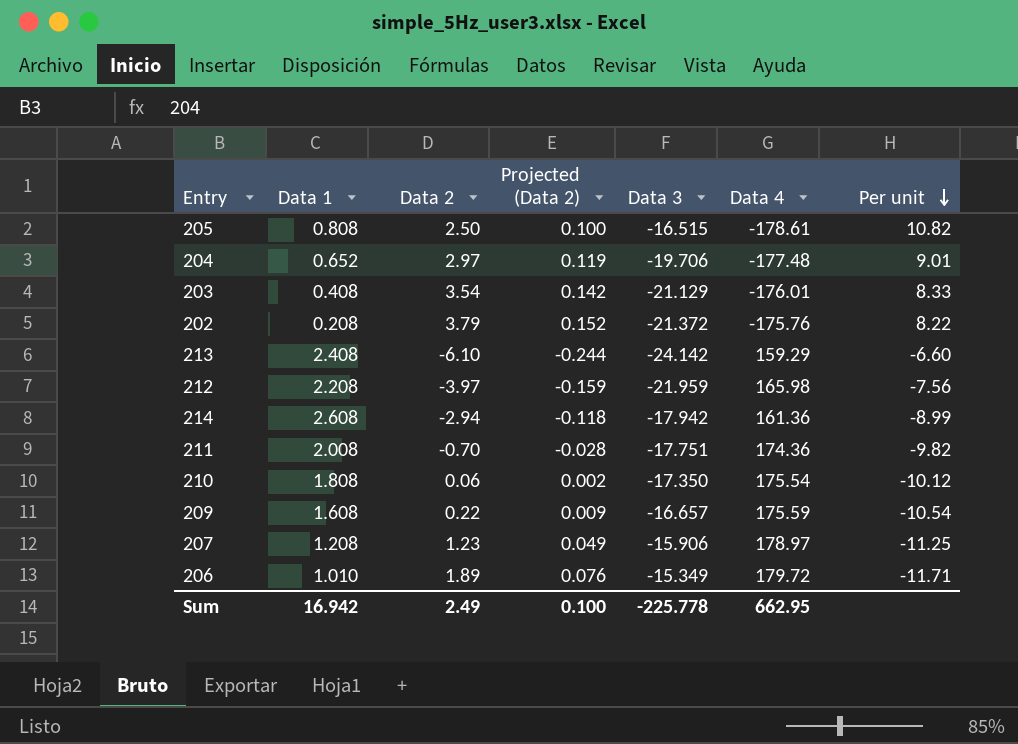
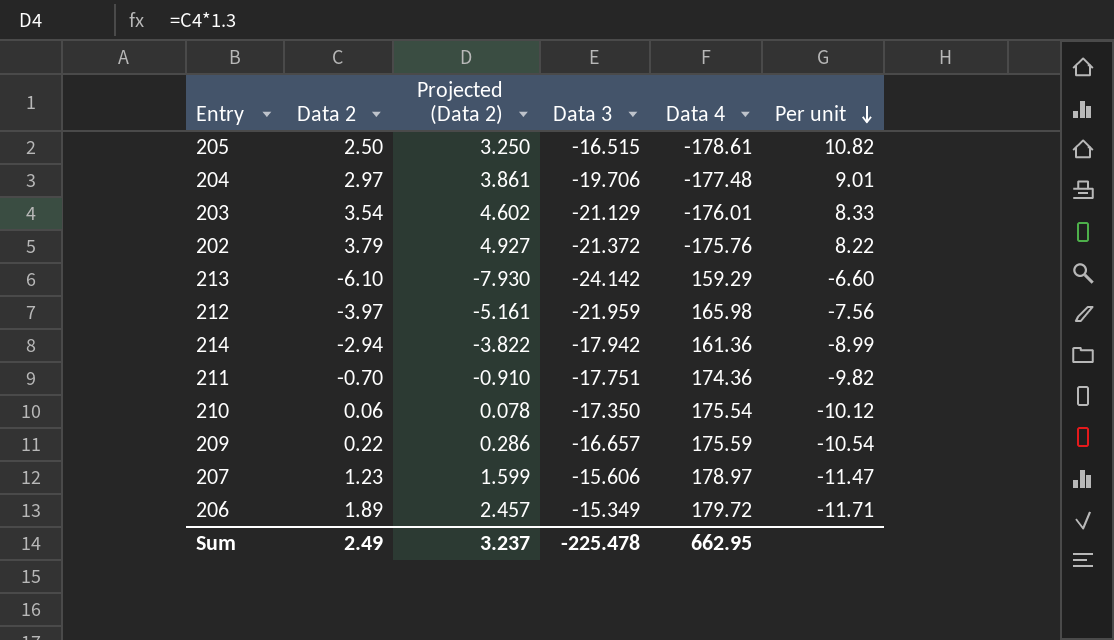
column Data 1 | position: 2 -> none
column Projected (Data 2) | formula: [Data 2] * 0.04 -> [Data 2] * 1.3
207 | Data 3: -15.906 -> -15.606
207 | Per unit: -11.25 -> -11.47
Sum | Projected (Data 2): 0.100 -> 3.237
Sum | Data 3: -225.778 -> -225.478

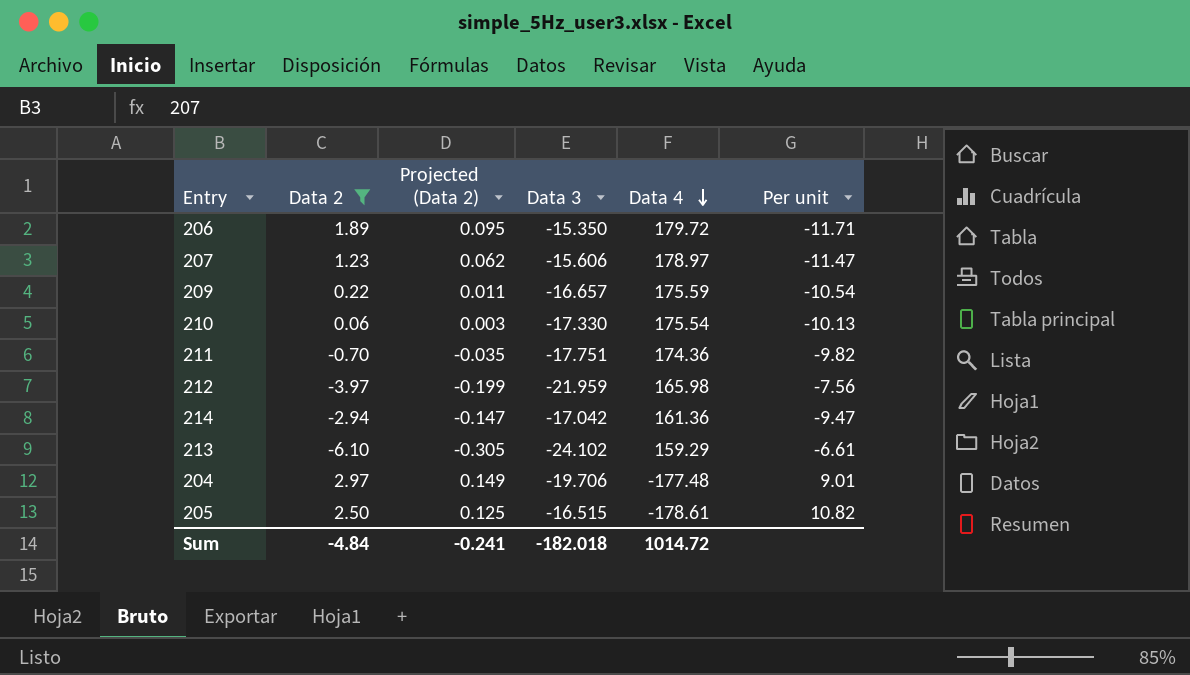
filter: none -> Data 2 <= 2.97
row order: Per unit descending -> Data 4 descending
column Projected (Data 2) | formula: [Data 2] * 1.3 -> [Data 2] * 0.05
206 | Data 3: -15.349 -> -15.350
210 | Data 3: -17.350 -> -17.330
210 | Per unit: -10.12 -> -10.13
214 | Data 3: -17.942 -> -17.042
214 | Per unit: -8.99 -> -9.47
213 | Data 3: -24.142 -> -24.102
213 | Per unit: -6.60 -> -6.61
Sum | Data 2: 2.49 -> -4.84
Sum | Projected (Data 2): 3.237 -> -0.241
Sum | Data 3: -225.478 -> -182.018
Sum | Data 4: 662.95 -> 1014.72

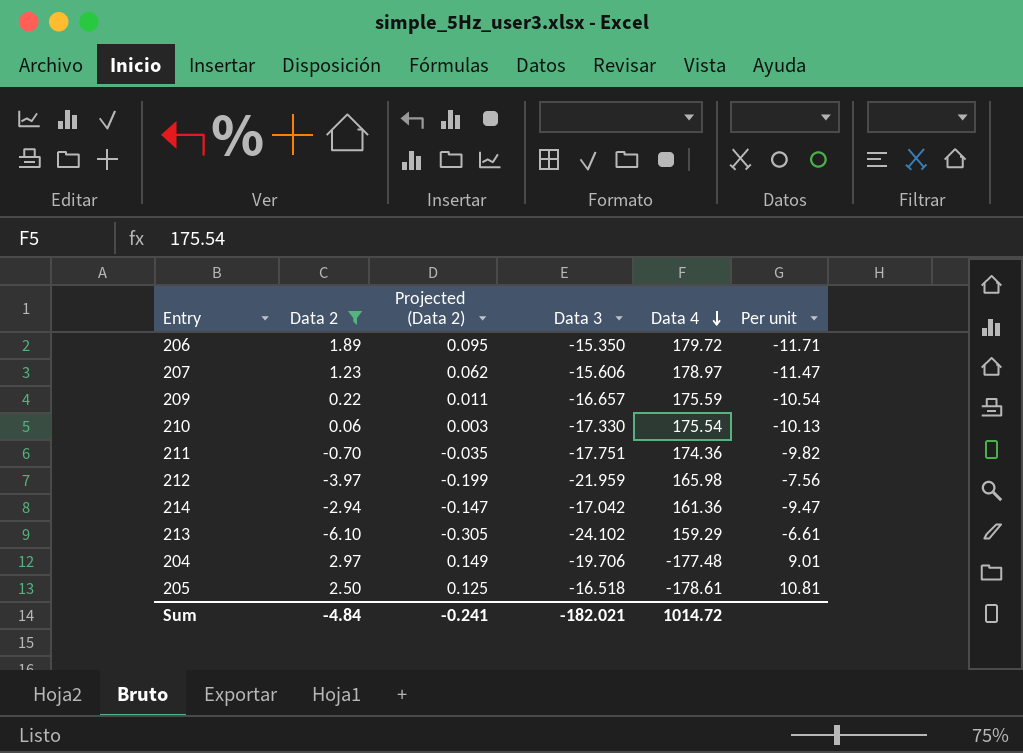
205 | Data 3: -16.515 -> -16.518
205 | Per unit: 10.82 -> 10.81
Sum | Data 3: -182.018 -> -182.021

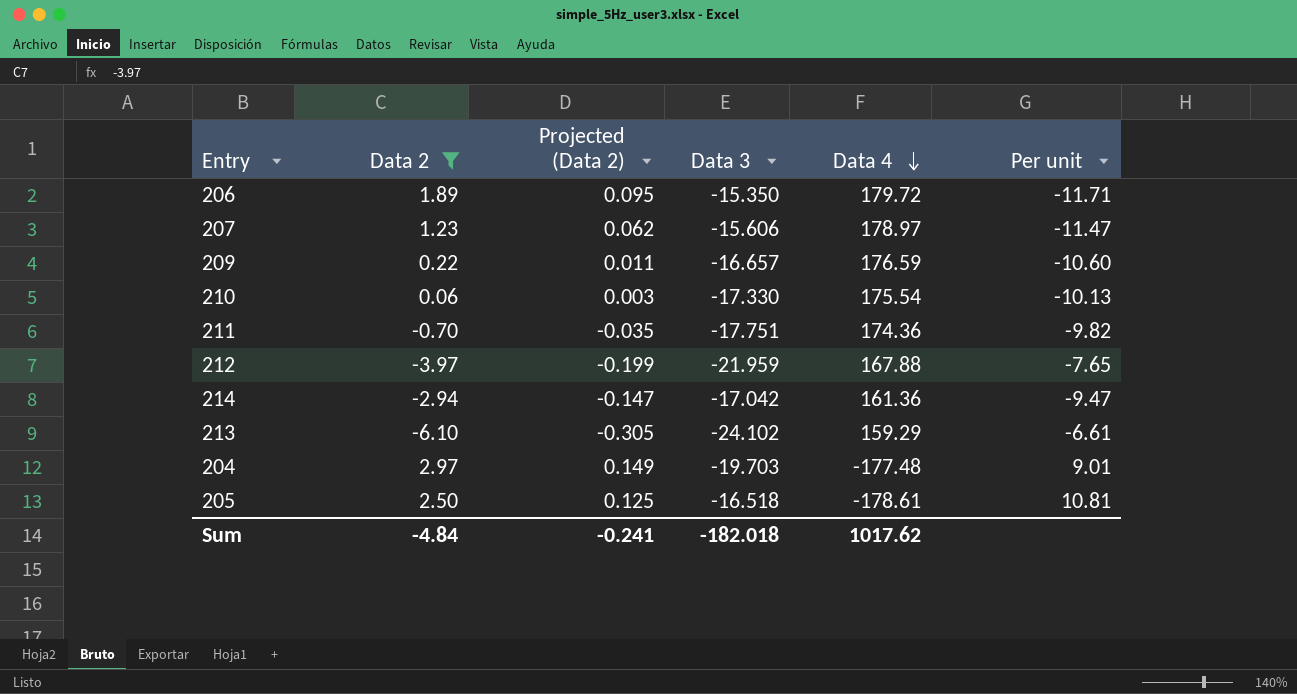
209 | Data 4: 175.59 -> 176.59
209 | Per unit: -10.54 -> -10.60
212 | Data 4: 165.98 -> 167.88
212 | Per unit: -7.56 -> -7.65
204 | Data 3: -19.706 -> -19.703
Sum | Data 3: -182.021 -> -182.018
Sum | Data 4: 1014.72 -> 1017.62

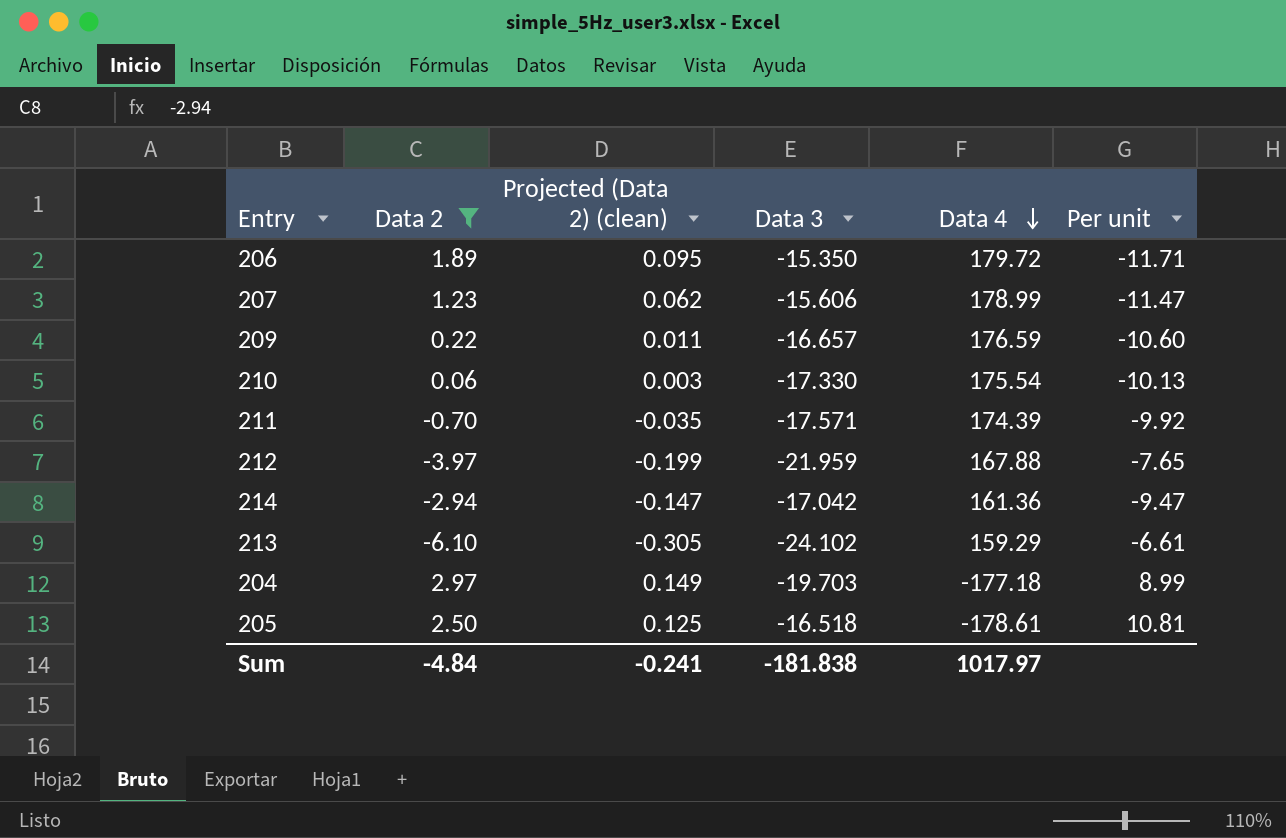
column name: Projected (Data 2) -> Projected (Data 2) (clean)
207 | Data 4: 178.97 -> 178.99
211 | Data 3: -17.751 -> -17.571
211 | Data 4: 174.36 -> 174.39
211 | Per unit: -9.82 -> -9.92
204 | Data 4: -177.48 -> -177.18
204 | Per unit: 9.01 -> 8.99
Sum | Data 3: -182.018 -> -181.838
Sum | Data 4: 1017.62 -> 1017.97

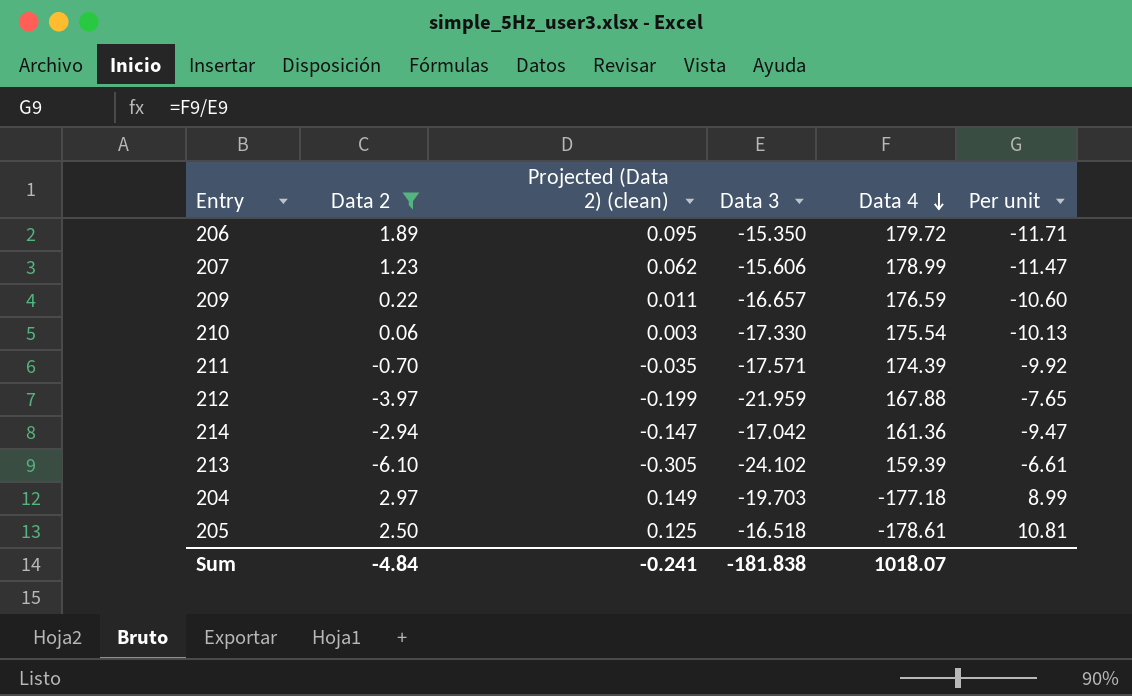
213 | Data 4: 159.29 -> 159.39
Sum | Data 4: 1017.97 -> 1018.07

